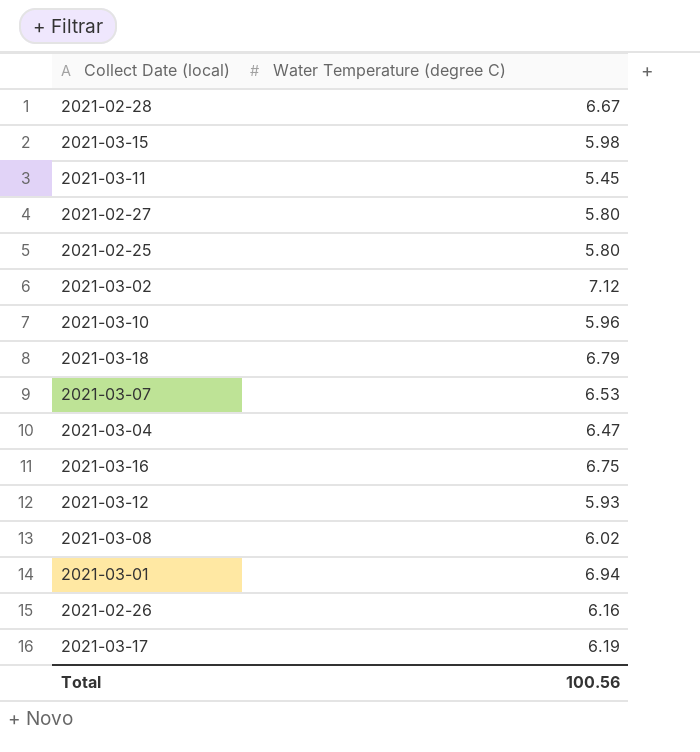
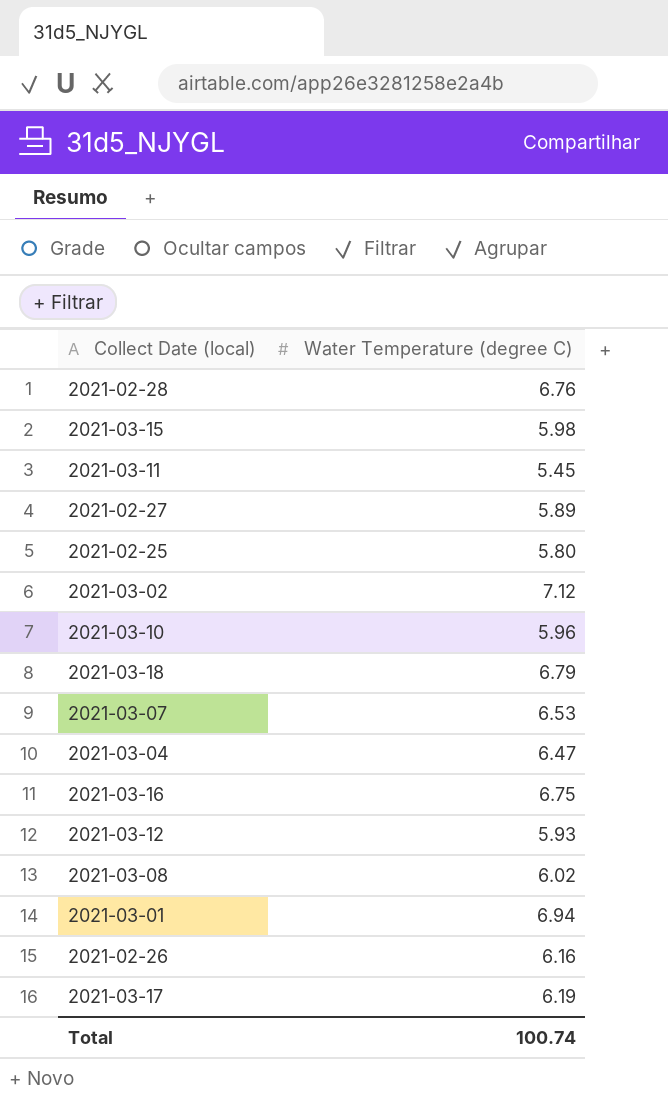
2021-02-28 | Water Temperature (degree C): 6.67 -> 6.76
2021-02-27 | Water Temperature (degree C): 5.80 -> 5.89
Total | Water Temperature (degree C): 100.56 -> 100.74

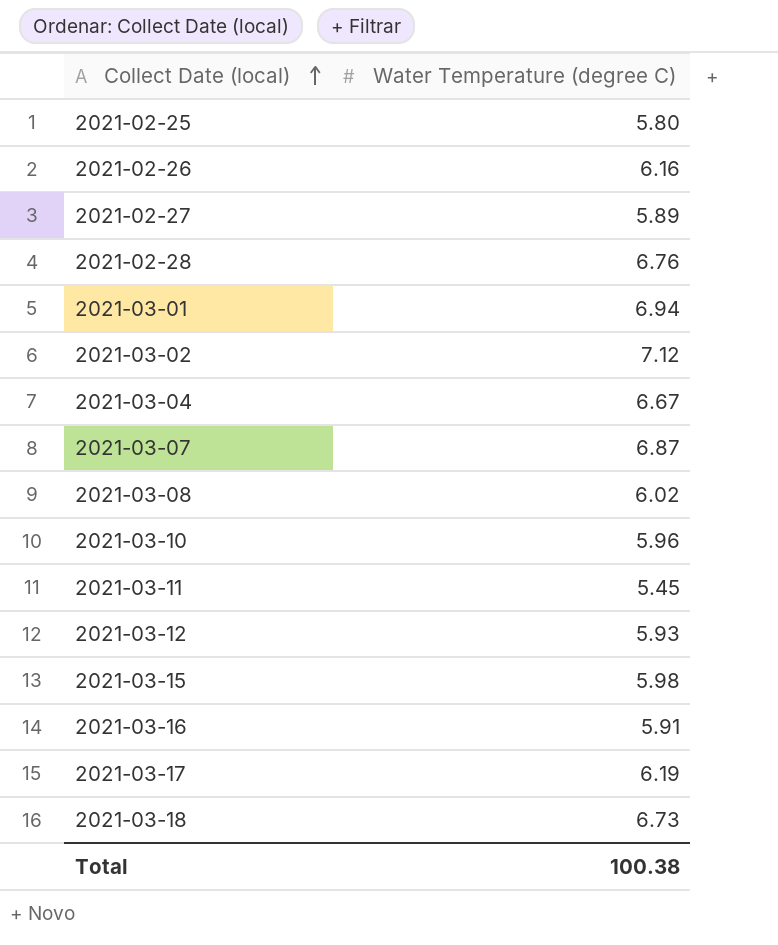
row order: none -> Collect Date (local) ascending
2021-03-04 | Water Temperature (degree C): 6.47 -> 6.67
2021-03-07 | Water Temperature (degree C): 6.53 -> 6.87
2021-03-16 | Water Temperature (degree C): 6.75 -> 5.91
2021-03-18 | Water Temperature (degree C): 6.79 -> 6.73
Total | Water Temperature (degree C): 100.74 -> 100.38

